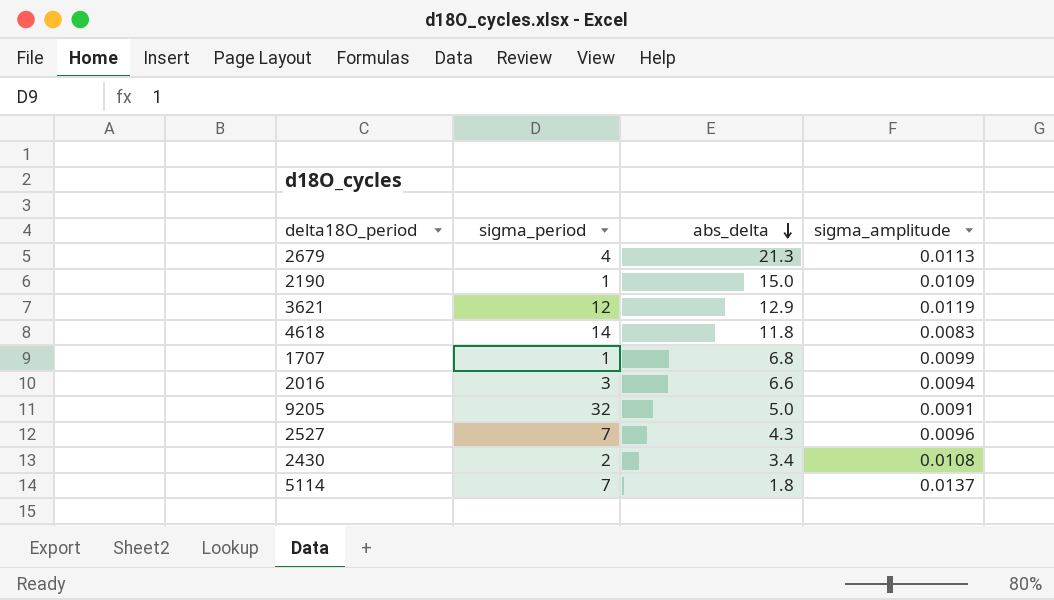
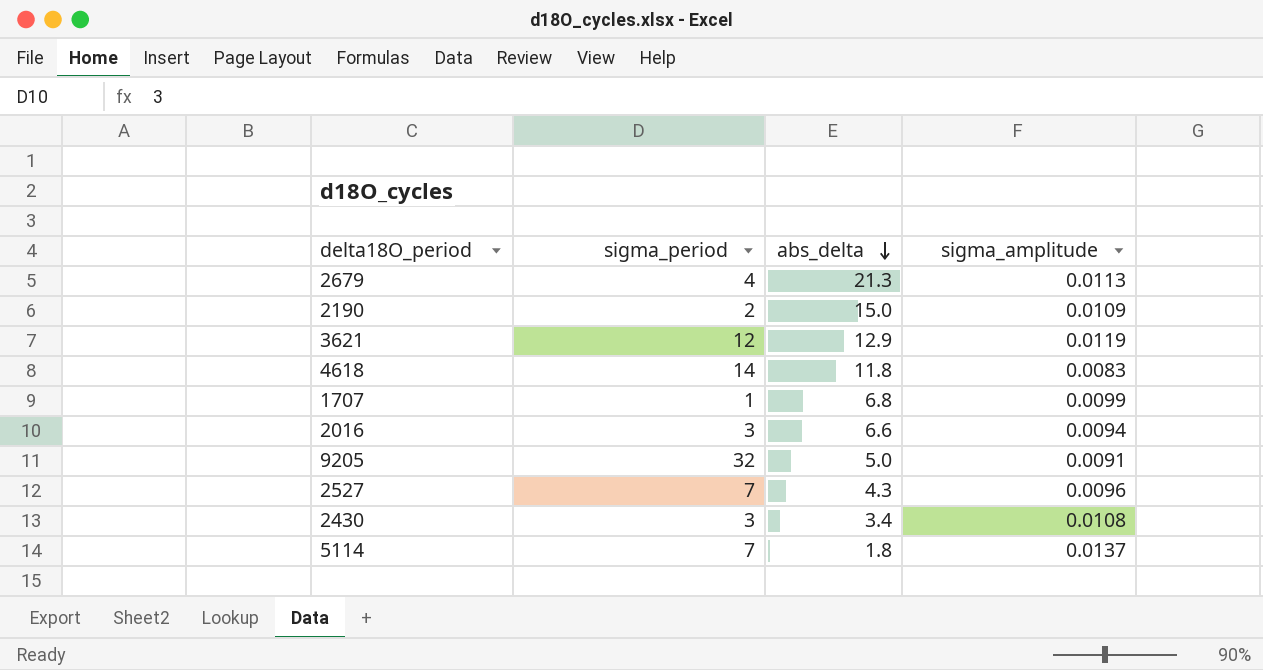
2190 | sigma_period: 1 -> 2
2430 | sigma_period: 2 -> 3

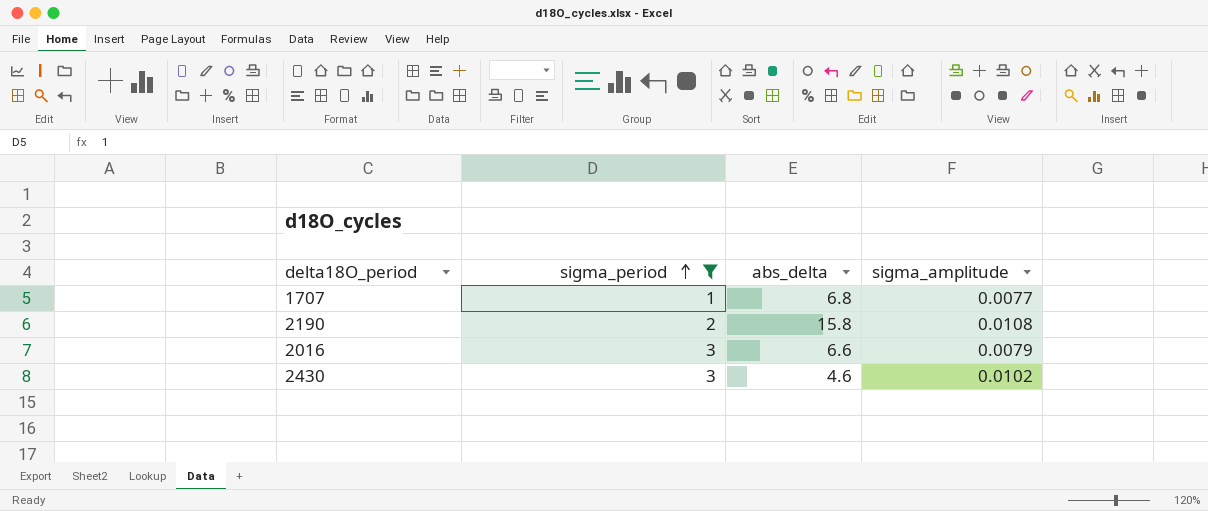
filter: none -> sigma_period <= 3
row order: abs_delta descending -> sigma_period ascending
1707 | sigma_amplitude: 0.0099 -> 0.0077
2190 | abs_delta: 15.0 -> 15.8
2190 | sigma_amplitude: 0.0109 -> 0.0108
2016 | sigma_amplitude: 0.0094 -> 0.0079
2430 | abs_delta: 3.4 -> 4.6
2430 | sigma_amplitude: 0.0108 -> 0.0102

